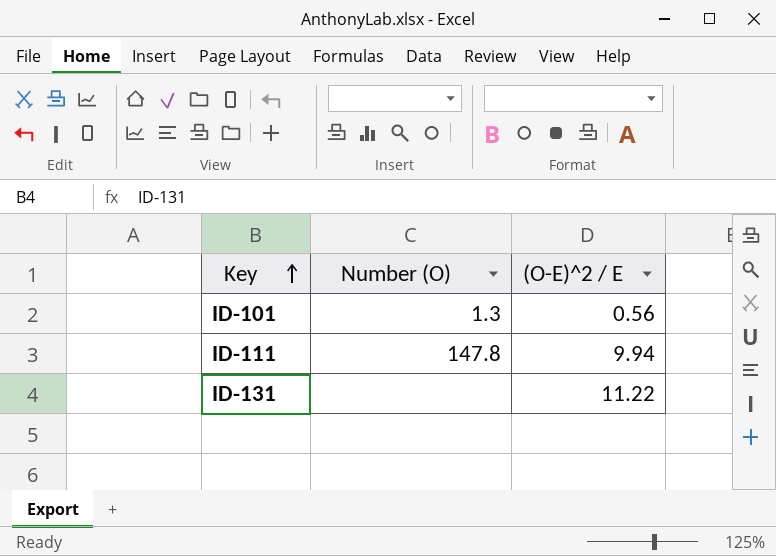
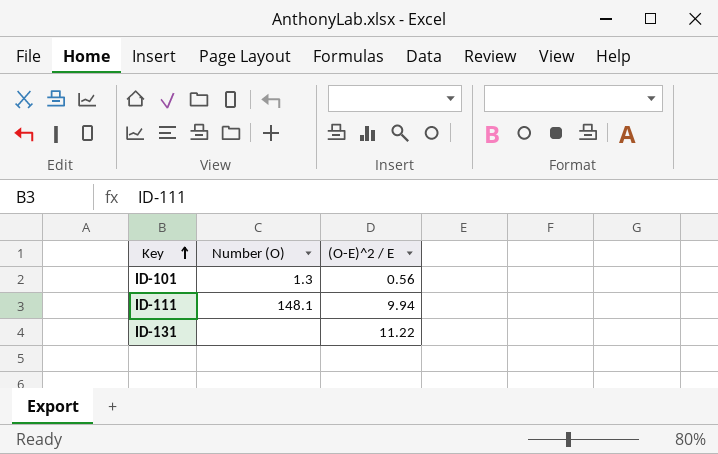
ID-111 | Number (O): 147.8 -> 148.1

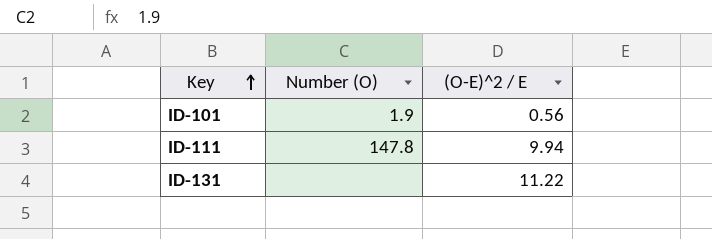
ID-101 | Number (O): 1.3 -> 1.9
ID-111 | Number (O): 148.1 -> 147.8

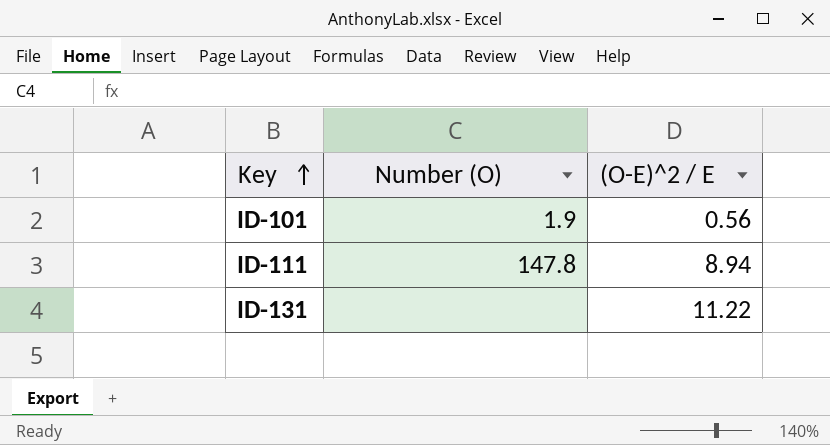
ID-111 | (O-E)^2 / E: 9.94 -> 8.94

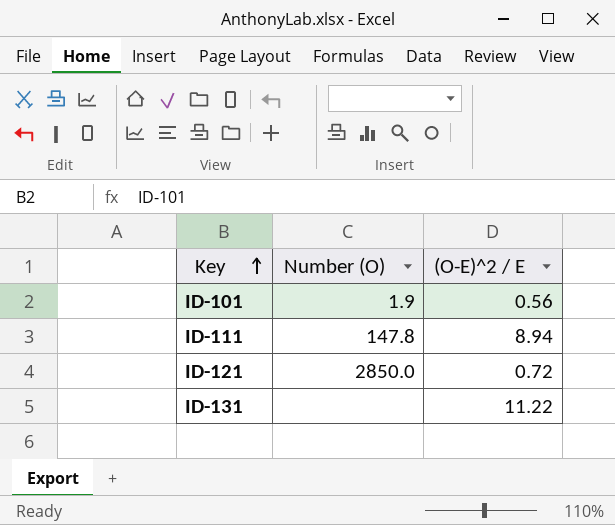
row ID-121: none -> 2850.0 | 0.72

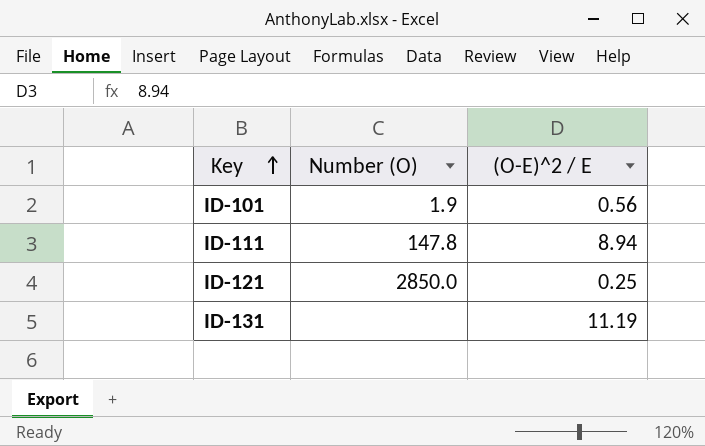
ID-121 | (O-E)^2 / E: 0.72 -> 0.25
ID-131 | (O-E)^2 / E: 11.22 -> 11.19

